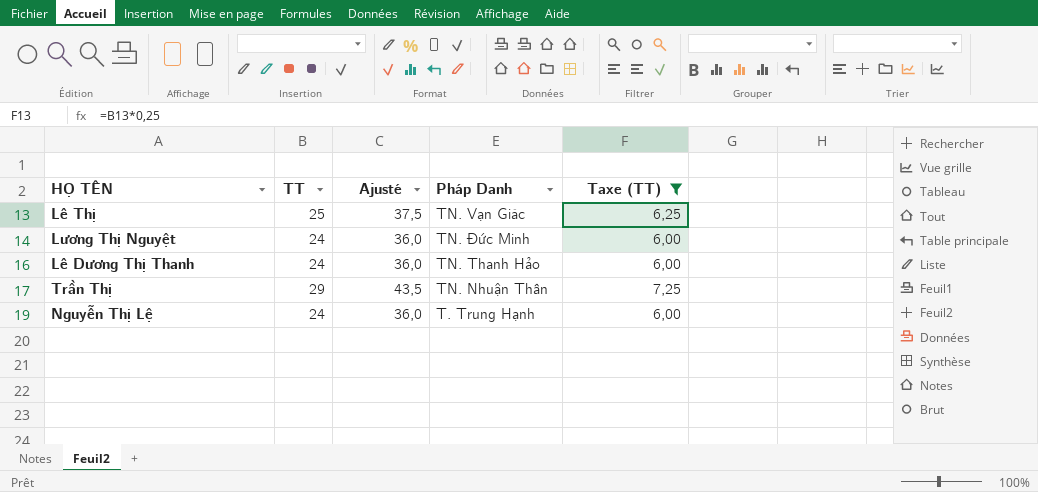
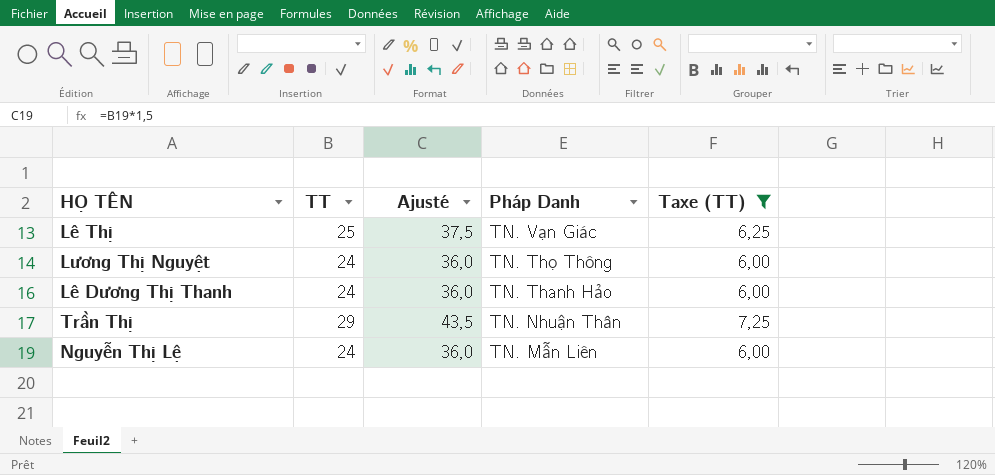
Lương Thị Nguyệt | Pháp Danh: TN. Đức Minh -> TN. Thọ Thông
Nguyễn Thị Lệ | Pháp Danh: T. Trung Hạnh -> TN. Mẫn Liên

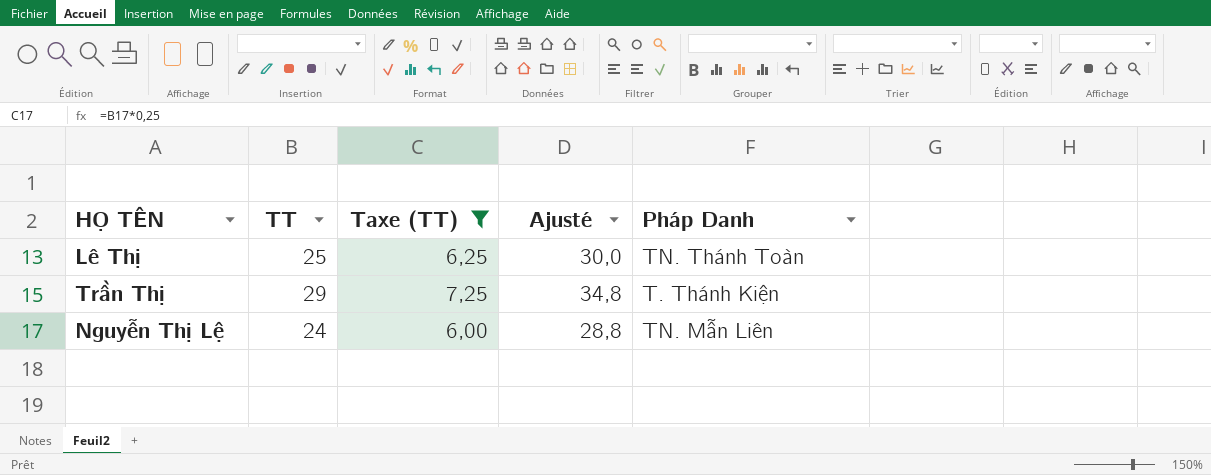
column Taxe (TT) | position: 5 -> 3
column Ajusté | formula: [TT] * 1,5 -> [TT] * 1,2
row Lương Thị Nguyệt: 24 | 36,0 | TN. Thọ Thông | 6,00 -> none
row Lê Dương Thị Thanh: 24 | 36,0 | TN. Thanh Hảo | 6,00 -> none
Lê Thị | Pháp Danh: TN. Vạn Giác -> TN. Thánh Toàn
Trần Thị | Pháp Danh: TN. Nhuận Thân -> T. Thánh Kiện

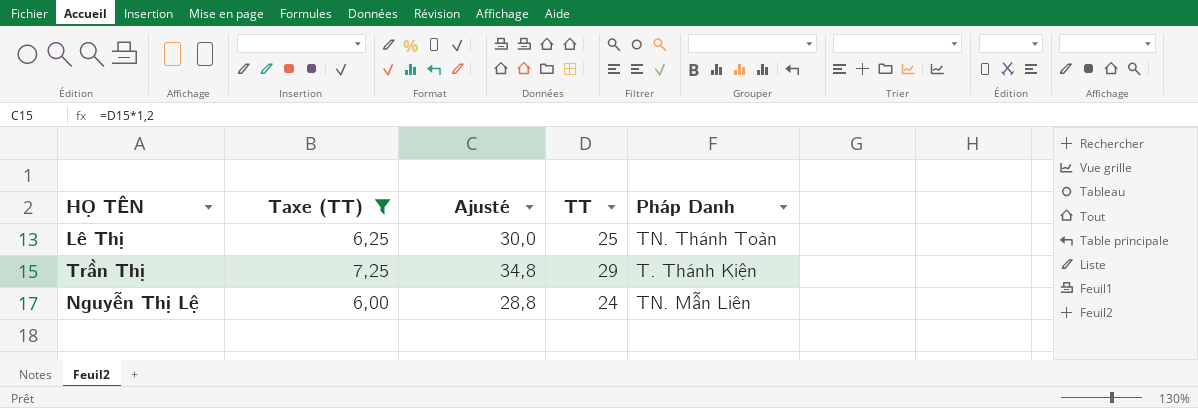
column TT | position: 2 -> 4

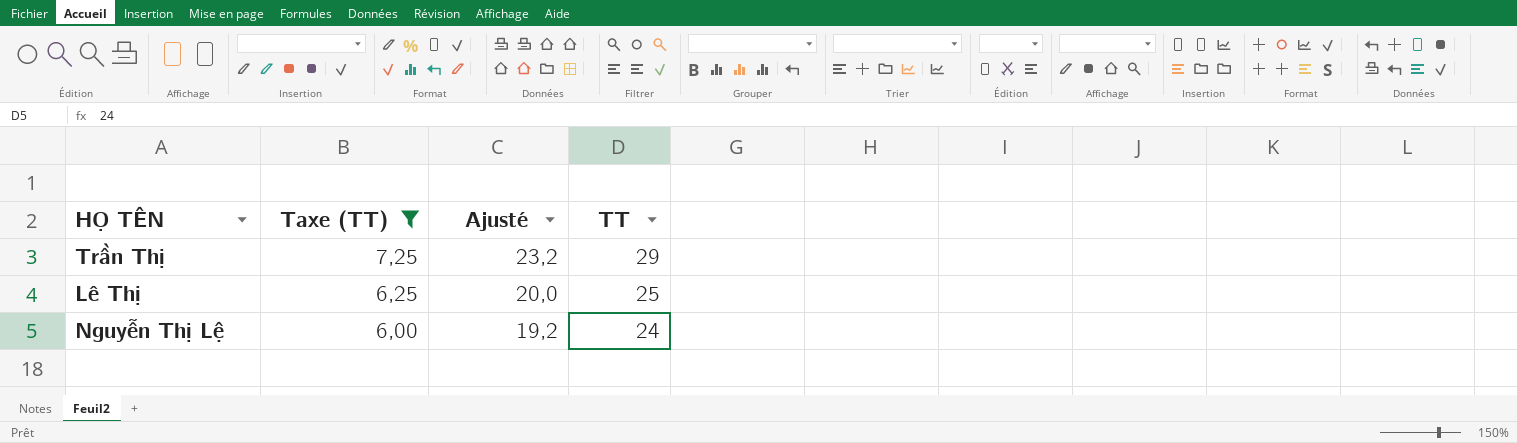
row order: none -> Taxe (TT) descending
column Pháp Danh | position: 5 -> none
column Ajusté | formula: [TT] * 1,2 -> [TT] * 0,8

